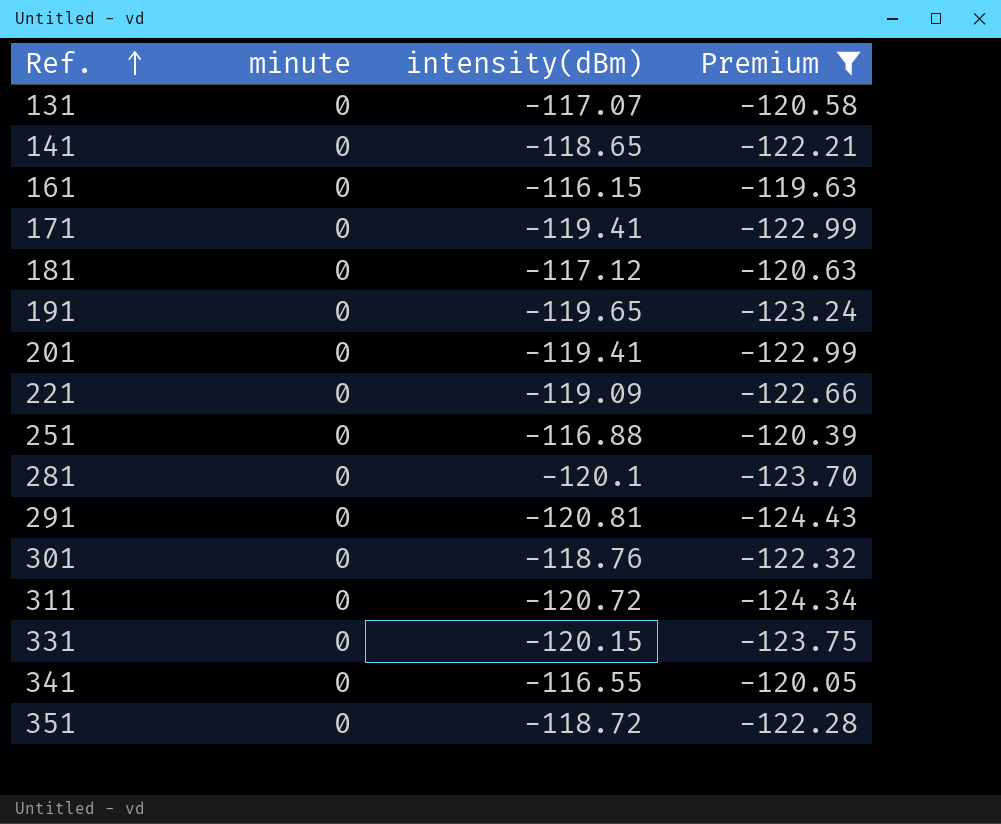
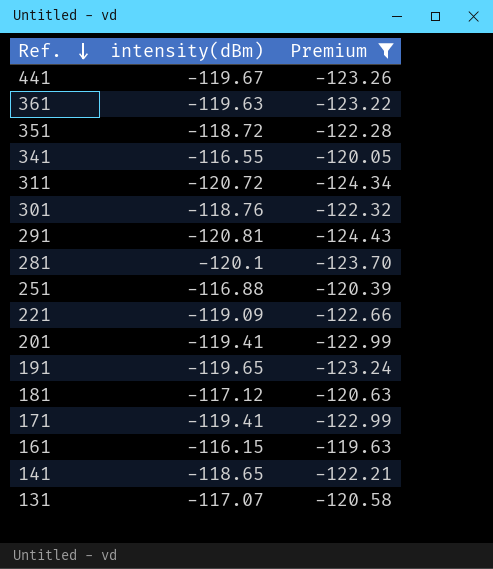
row order: Ref. ascending -> Ref. descending
column minute | position: 2 -> none
row 331: 0 | -120.15 | -123.75 -> none
row 441: none -> -119.67 | -123.26
row 361: none -> -119.63 | -123.22

